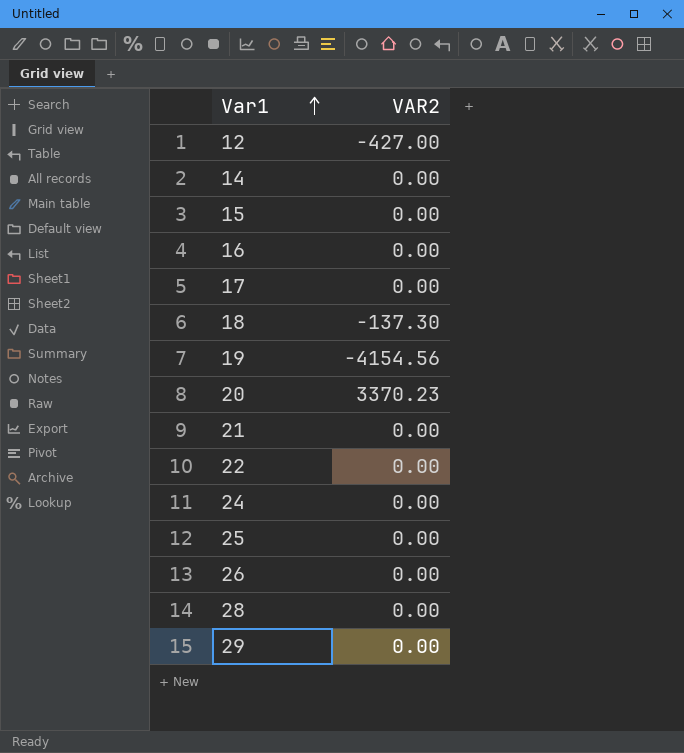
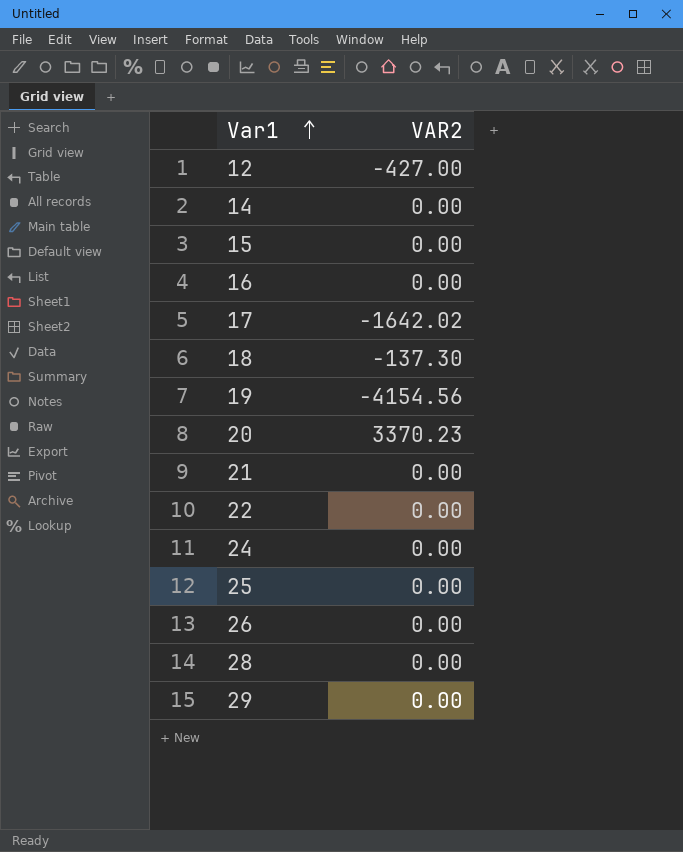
17 | VAR2: 0.00 -> -1642.02

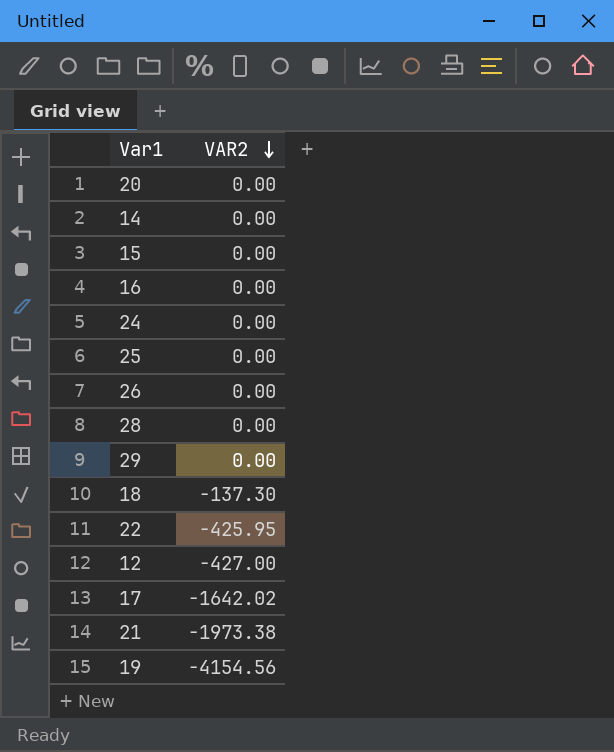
row order: Var1 ascending -> VAR2 descending
20 | VAR2: 3370.23 -> 0.00
22 | VAR2: 0.00 -> -425.95
21 | VAR2: 0.00 -> -1973.38

